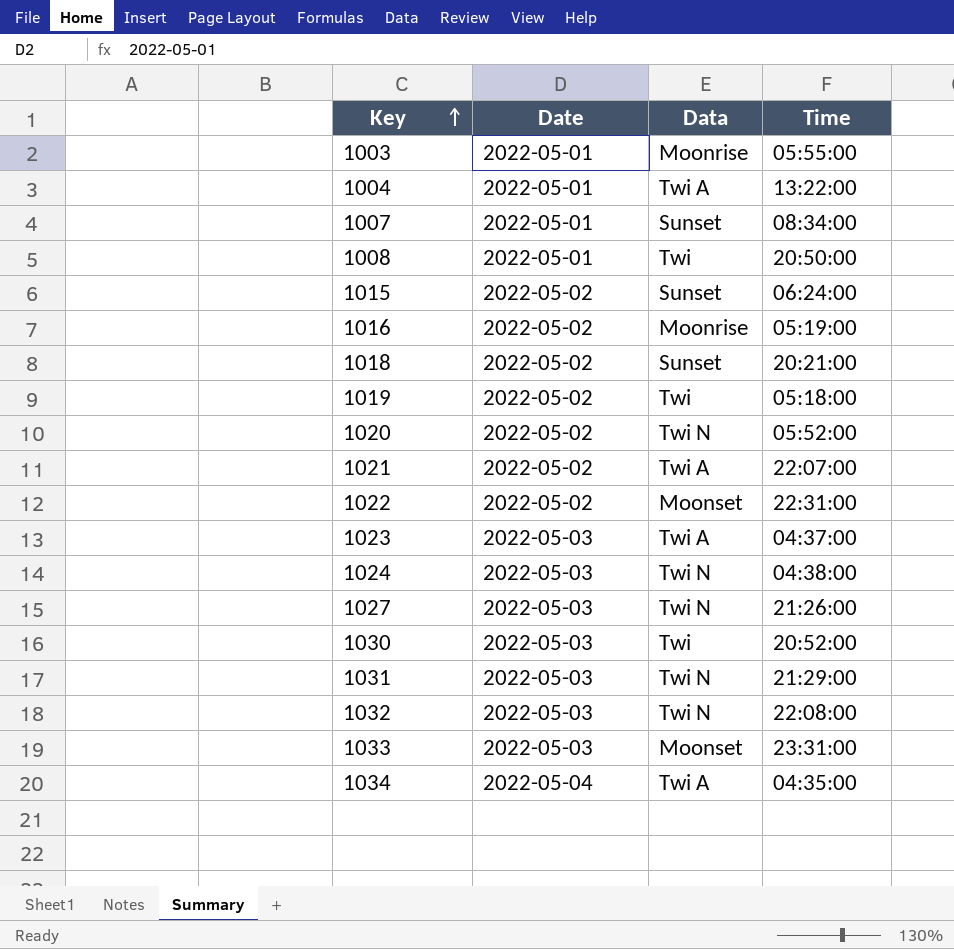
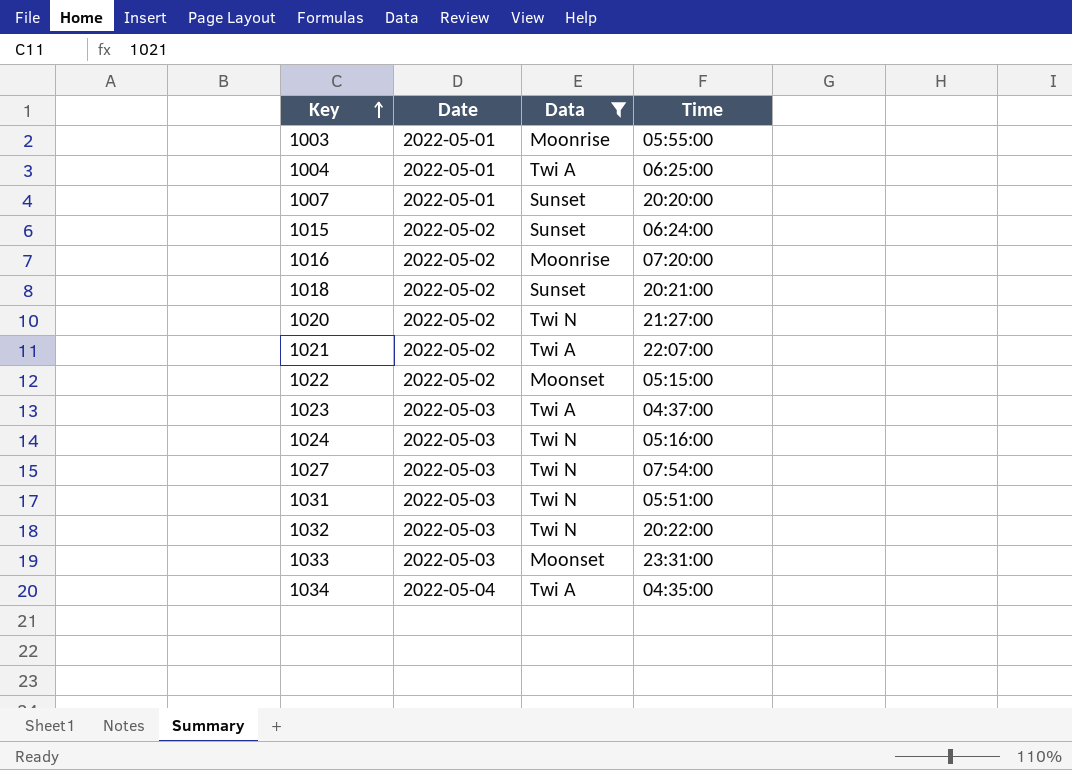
filter: none -> Data != Twi
1004 | Time: 13:22:00 -> 06:25:00
1007 | Time: 08:34:00 -> 20:20:00
1016 | Time: 05:19:00 -> 07:20:00
1020 | Time: 05:52:00 -> 21:27:00
1022 | Time: 22:31:00 -> 05:15:00
1024 | Time: 04:38:00 -> 05:16:00
1027 | Time: 21:26:00 -> 07:54:00
1031 | Time: 21:29:00 -> 05:51:00
1032 | Time: 22:08:00 -> 20:22:00

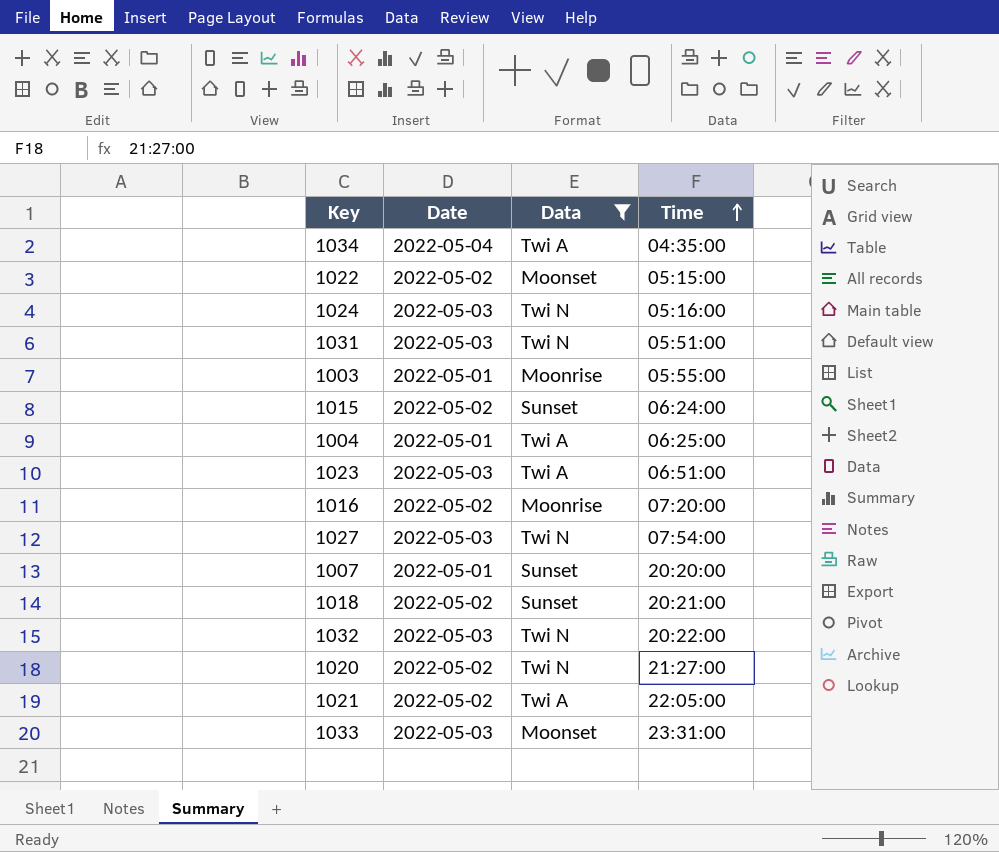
row order: Key ascending -> Time ascending
1023 | Time: 04:37:00 -> 06:51:00
1021 | Time: 22:07:00 -> 22:05:00

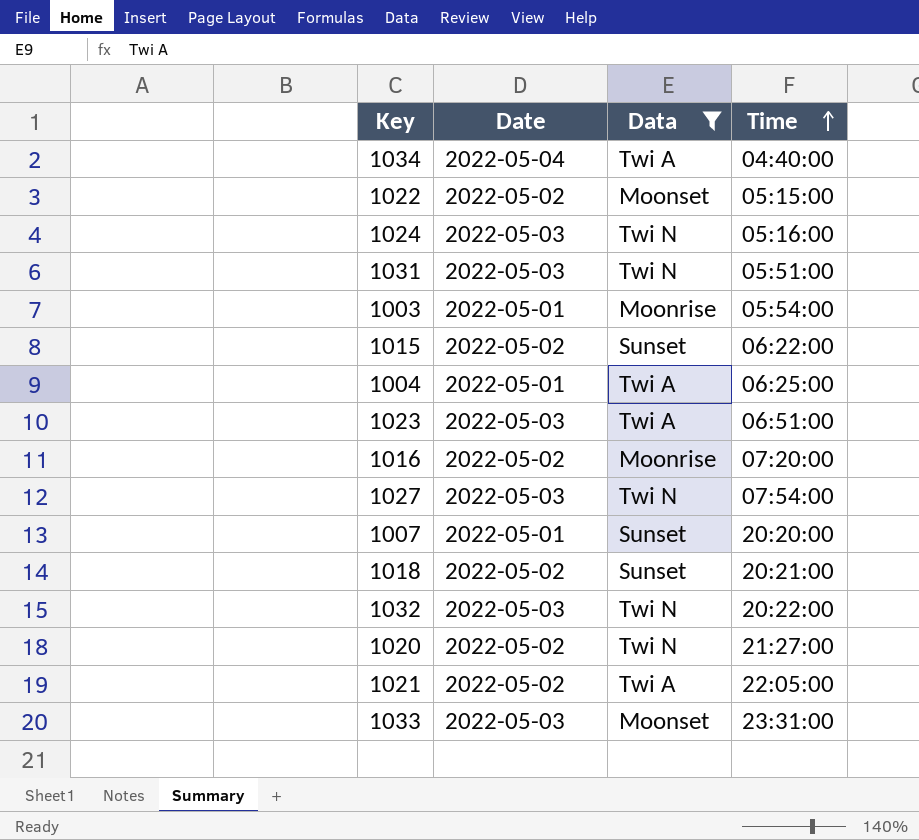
1034 | Time: 04:35:00 -> 04:40:00
1003 | Time: 05:55:00 -> 05:54:00
1015 | Time: 06:24:00 -> 06:22:00

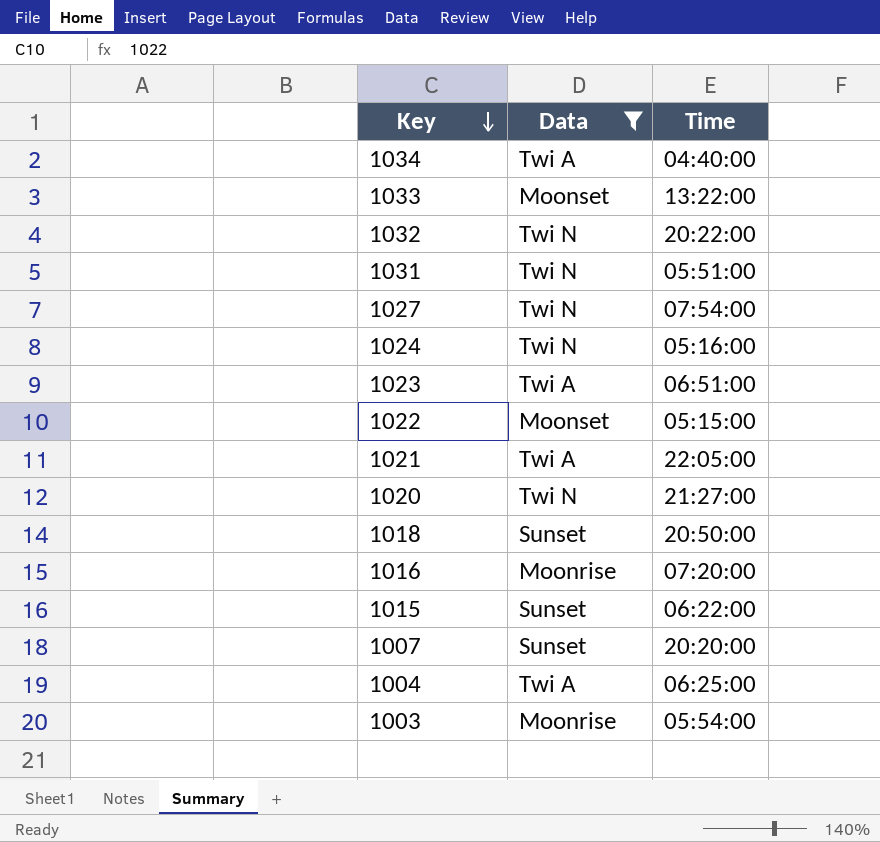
row order: Time ascending -> Key descending
column Date | position: 2 -> none
1033 | Time: 23:31:00 -> 13:22:00
1018 | Time: 20:21:00 -> 20:50:00

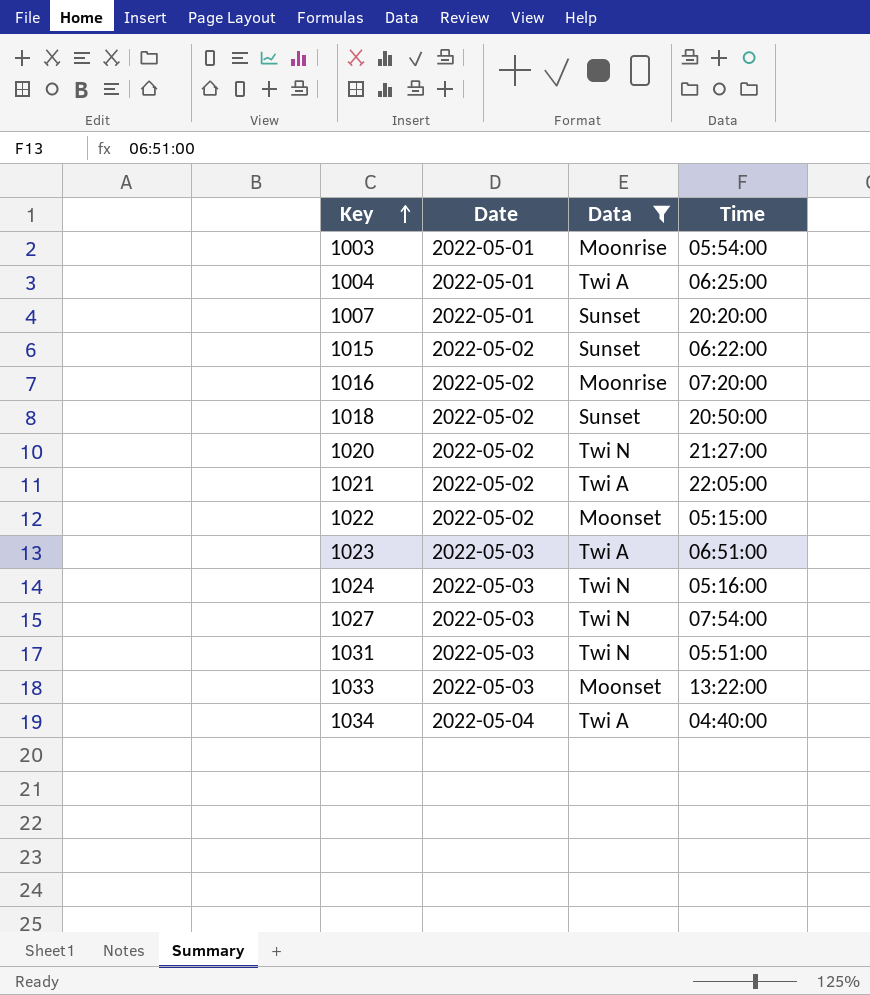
row order: Key descending -> Key ascending
column Date | position: none -> 2
row 1032: Twi N | 20:22:00 -> none

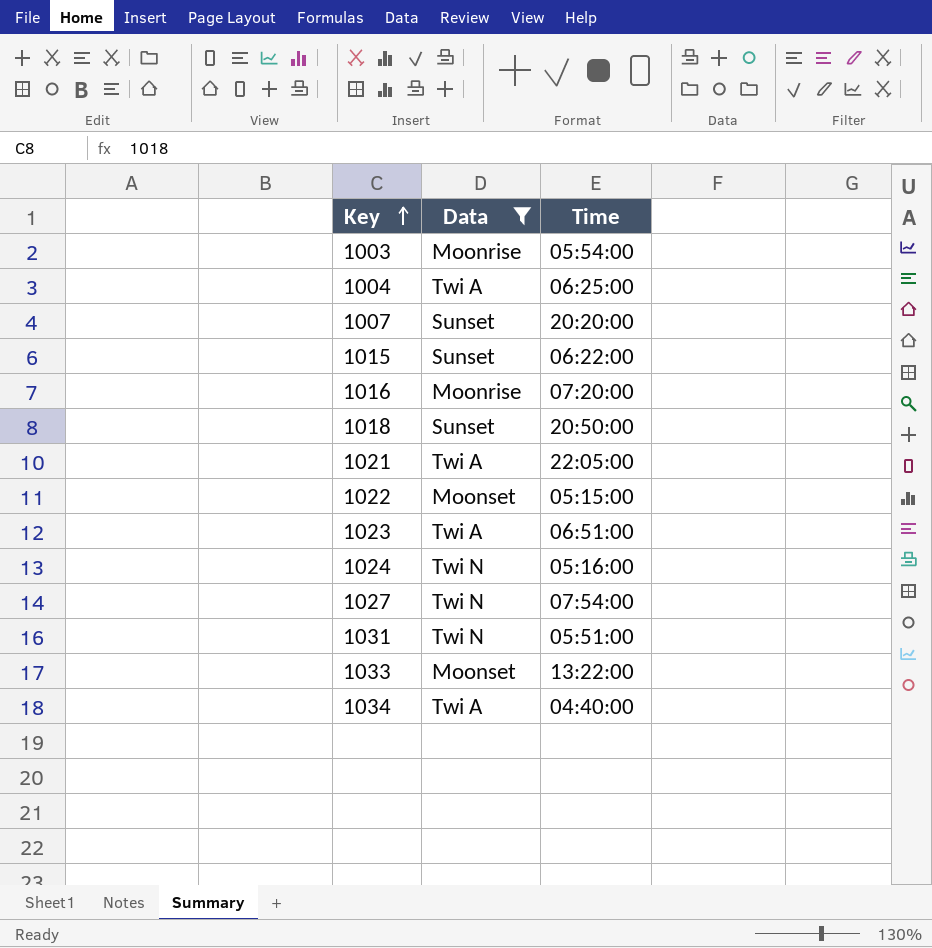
column Date | position: 2 -> none
row 1020: 2022-05-02 | Twi N | 21:27:00 -> none

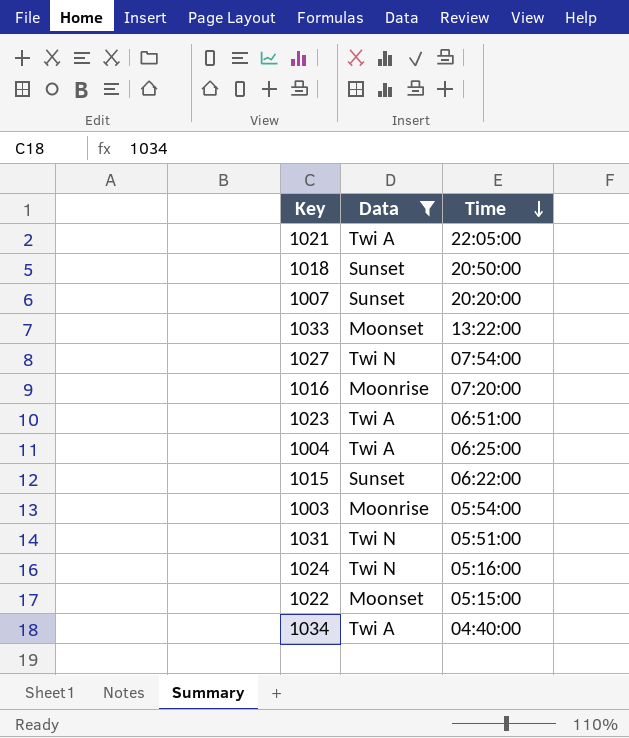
row order: Key ascending -> Time descending

